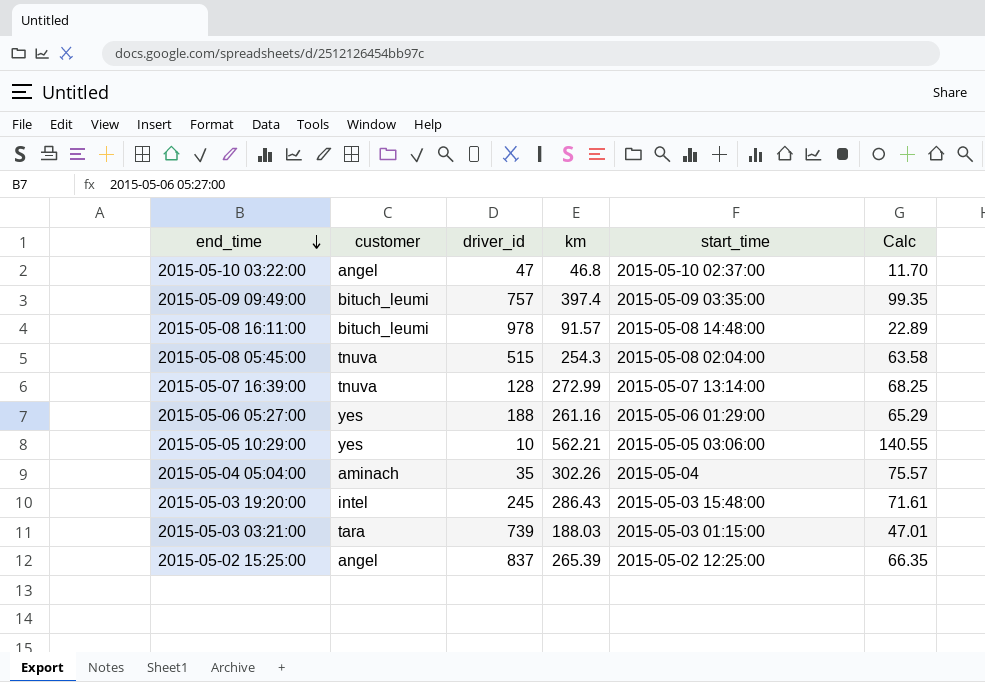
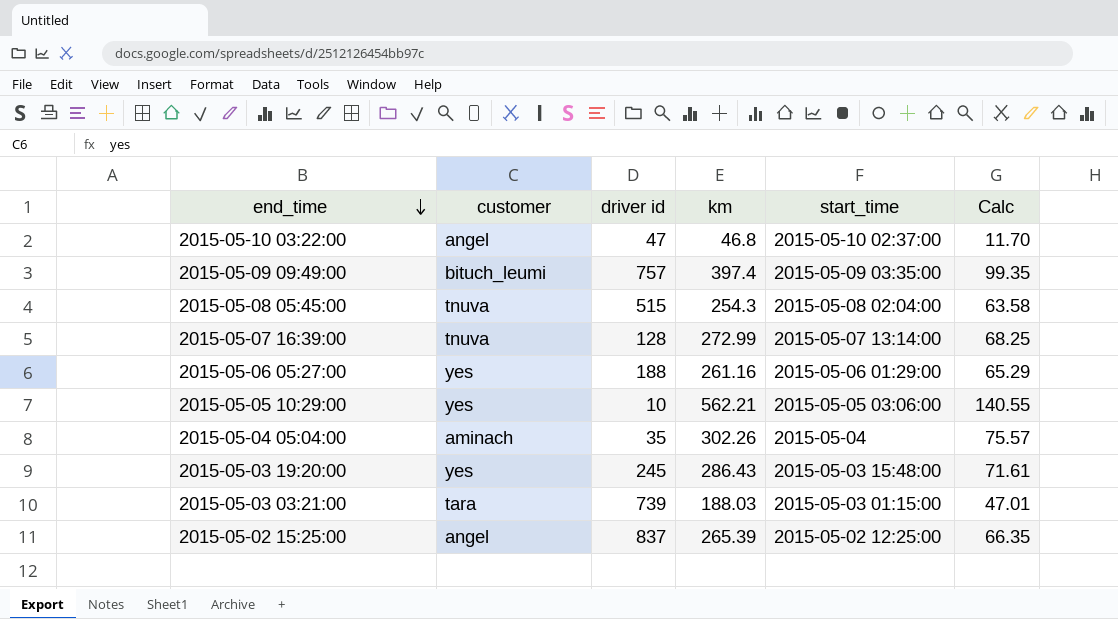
column name: driver_id -> driver id
row 2015-05-08 16:11:00: bituch_leumi | 978 | 91.57 | 2015-05-08 14:48:00 | 22.89 -> none
2015-05-03 19:20:00 | customer: intel -> yes

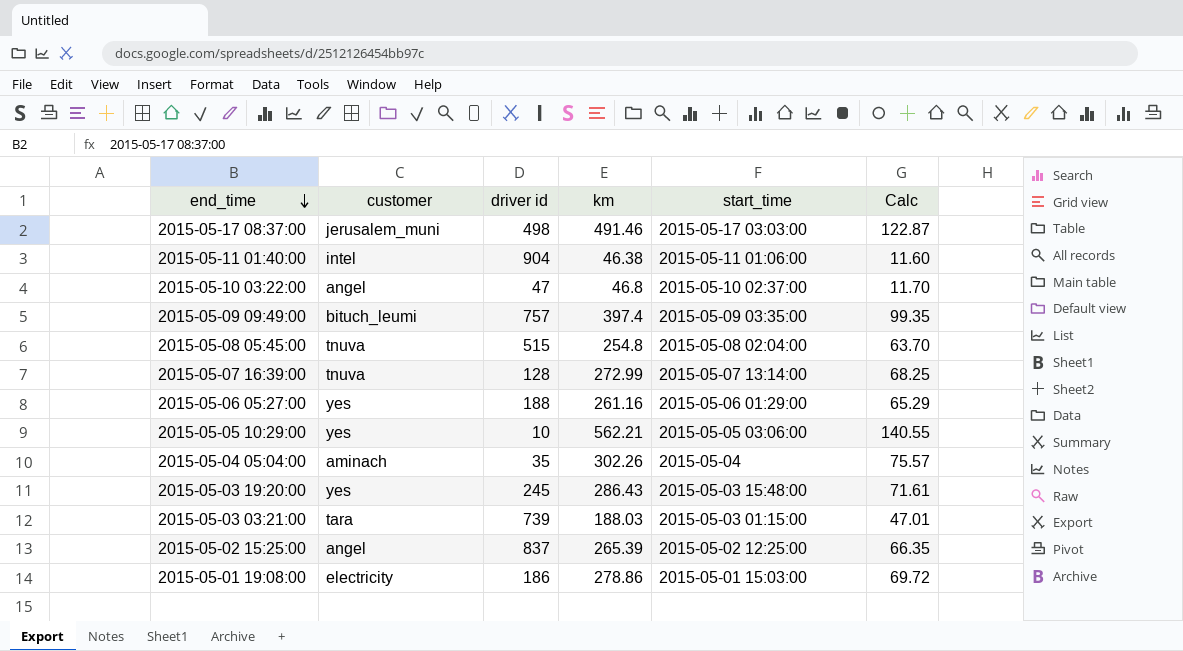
row 2015-05-17 08:37:00: none -> jerusalem_muni | 498 | 491.46 | 2015-05-17 03:03:00 | 122.87
row 2015-05-11 01:40:00: none -> intel | 904 | 46.38 | 2015-05-11 01:06:00 | 11.60
2015-05-08 05:45:00 | km: 254.3 -> 254.8
2015-05-08 05:45:00 | Calc: 63.58 -> 63.70
row 2015-05-01 19:08:00: none -> electricity | 186 | 278.86 | 2015-05-01 15:03:00 | 69.72

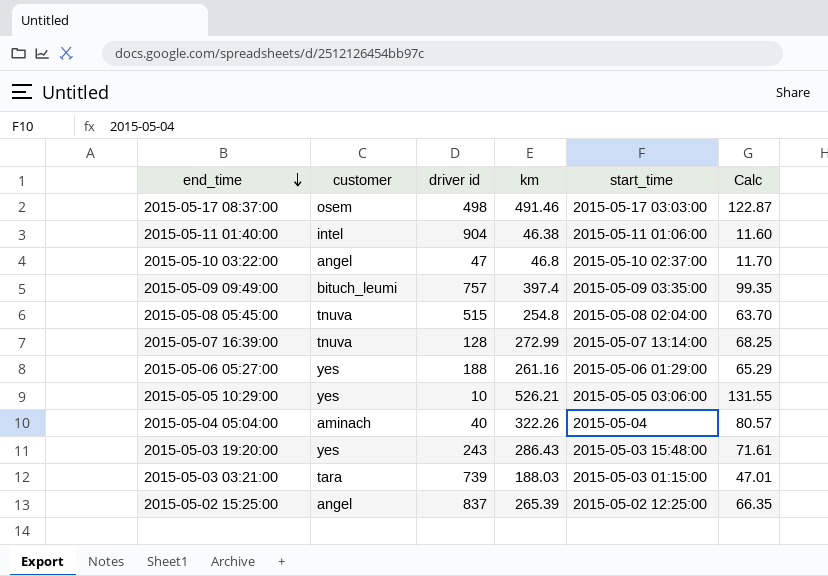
row 2015-05-01 19:08:00: electricity | 186 | 278.86 | 2015-05-01 15:03:00 | 69.72 -> none
2015-05-17 08:37:00 | customer: jerusalem_muni -> osem
2015-05-05 10:29:00 | km: 562.21 -> 526.21
2015-05-05 10:29:00 | Calc: 140.55 -> 131.55
2015-05-04 05:04:00 | driver id: 35 -> 40
2015-05-04 05:04:00 | km: 302.26 -> 322.26
2015-05-04 05:04:00 | Calc: 75.57 -> 80.57
2015-05-03 19:20:00 | driver id: 245 -> 243

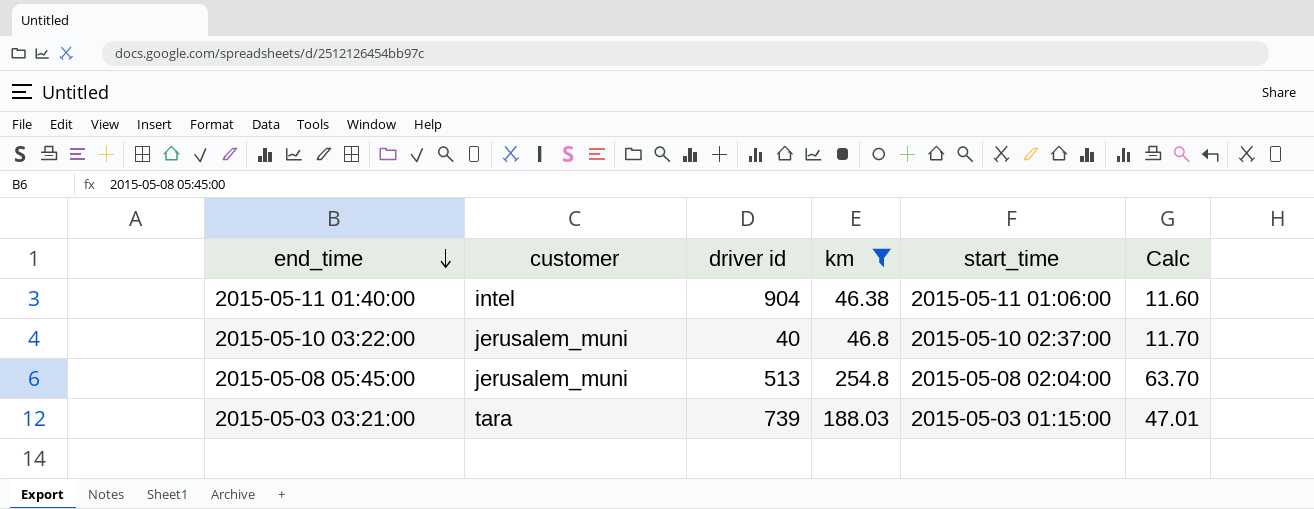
filter: none -> km <= 254.8
2015-05-10 03:22:00 | customer: angel -> jerusalem_muni
2015-05-10 03:22:00 | driver id: 47 -> 40
2015-05-08 05:45:00 | customer: tnuva -> jerusalem_muni
2015-05-08 05:45:00 | driver id: 515 -> 513

